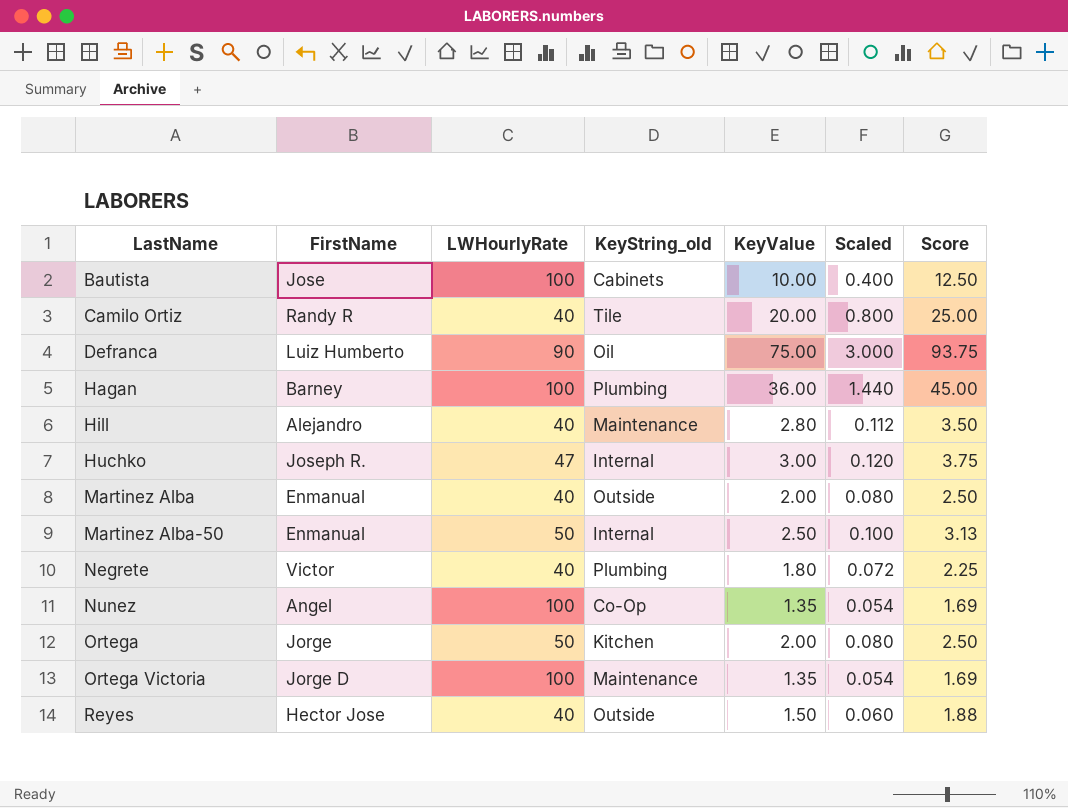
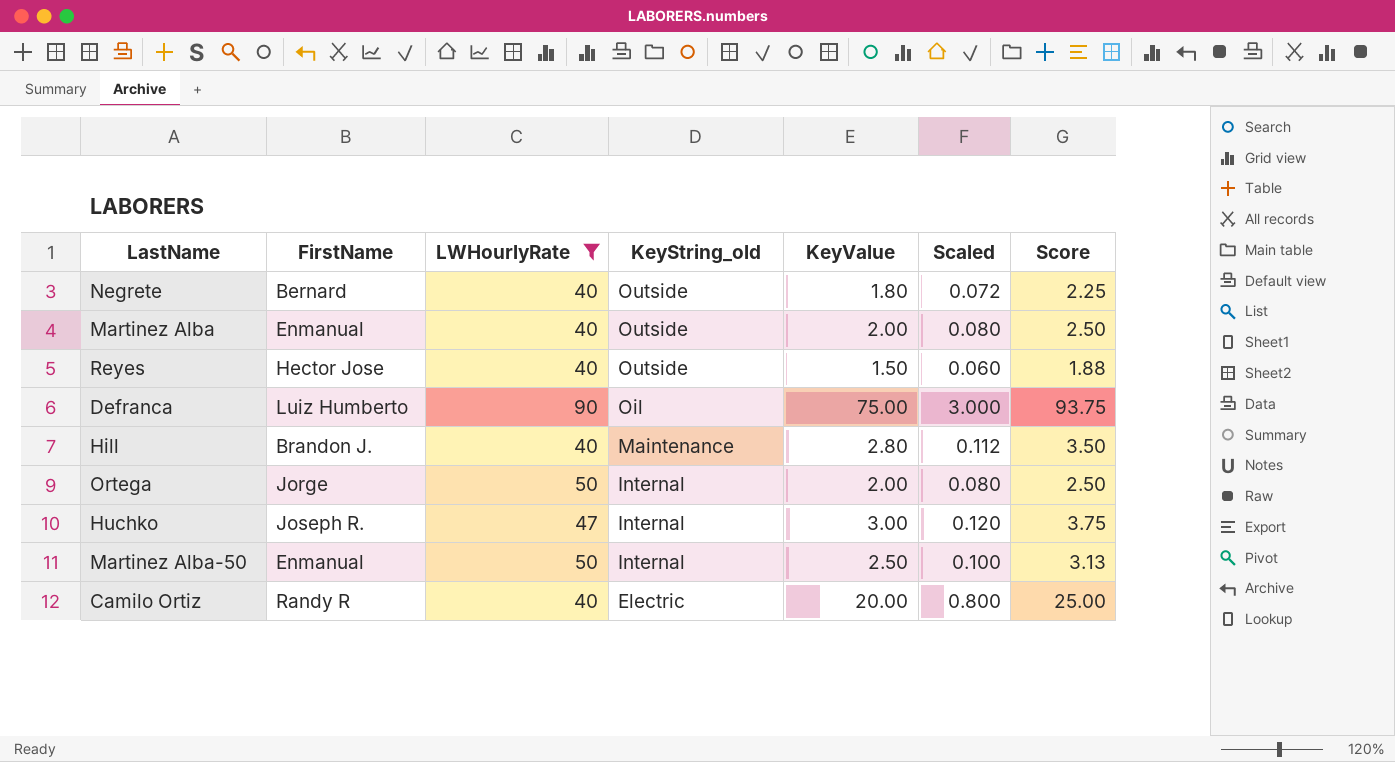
filter: none -> LWHourlyRate != 100
row order: LastName ascending -> KeyString_old descending
Negrete | FirstName: Victor -> Bernard
Negrete | KeyString_old: Plumbing -> Outside
Hill | FirstName: Alejandro -> Brandon J.
Ortega | KeyString_old: Kitchen -> Internal
Camilo Ortiz | KeyString_old: Tile -> Electric

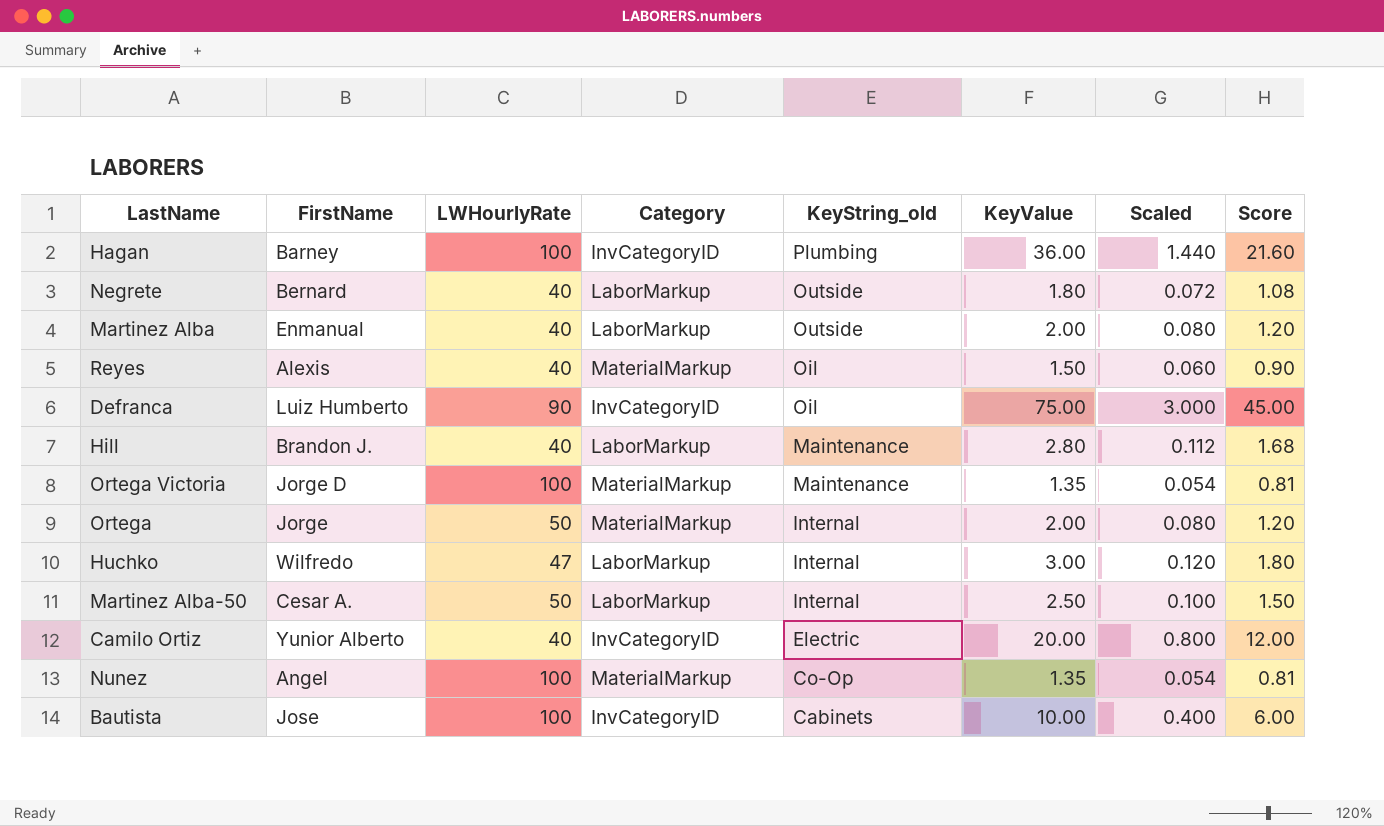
filter: LWHourlyRate != 100 -> none
column Category | position: none -> 4
column Score | formula: [KeyValue] * 1.25 -> [KeyValue] * 0.6
Reyes | FirstName: Hector Jose -> Alexis
Reyes | KeyString_old: Outside -> Oil
Huchko | FirstName: Joseph R. -> Wilfredo
Martinez Alba-50 | FirstName: Enmanual -> Cesar A.
Camilo Ortiz | FirstName: Randy R -> Yunior Alberto

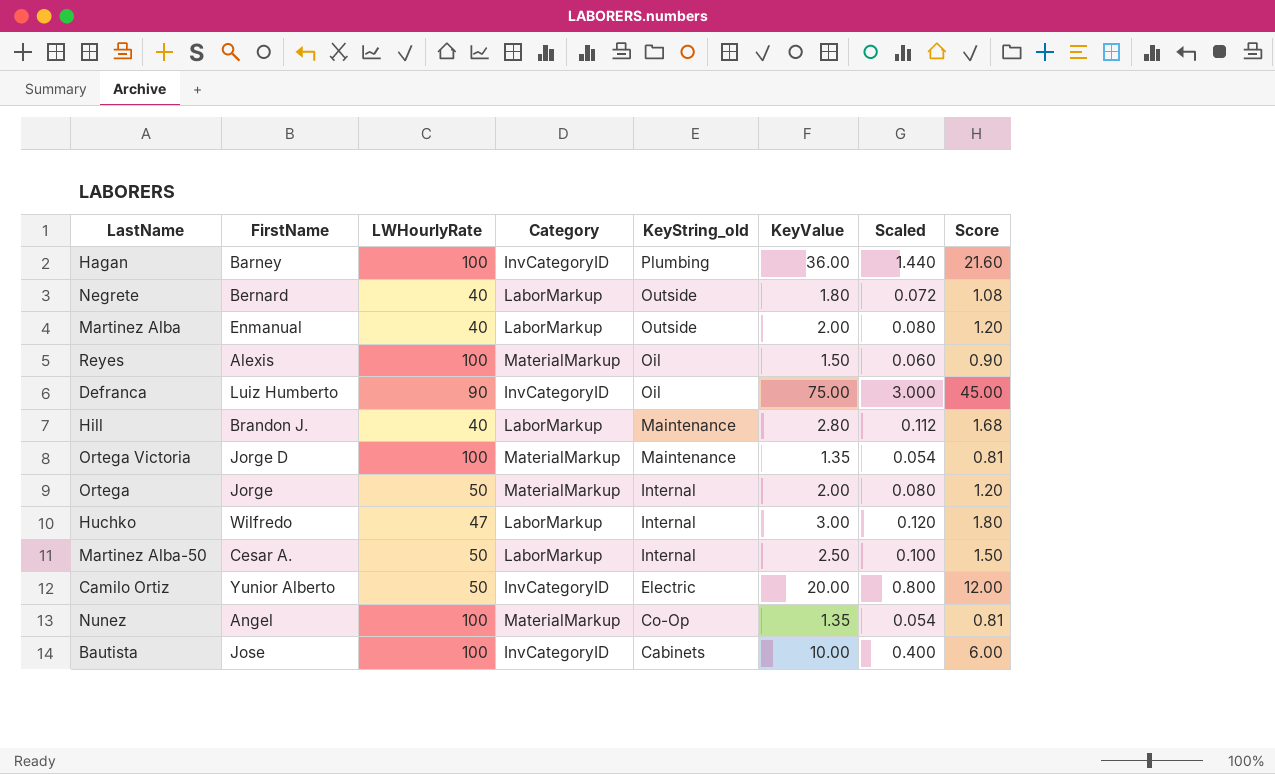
Reyes | LWHourlyRate: 40 -> 100
Camilo Ortiz | LWHourlyRate: 40 -> 50

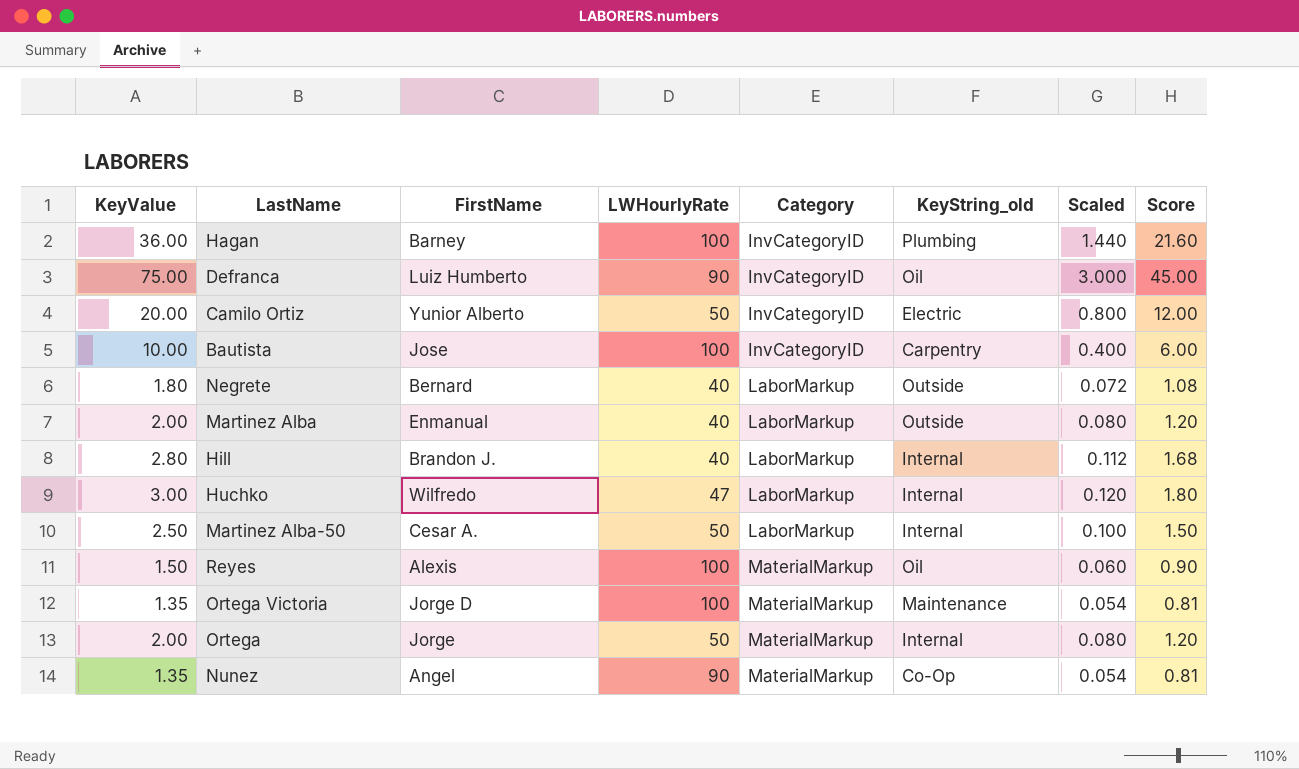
row order: KeyString_old descending -> Category ascending
column KeyValue | position: 6 -> 1
Bautista | KeyString_old: Cabinets -> Carpentry
Hill | KeyString_old: Maintenance -> Internal
Nunez | LWHourlyRate: 100 -> 90

